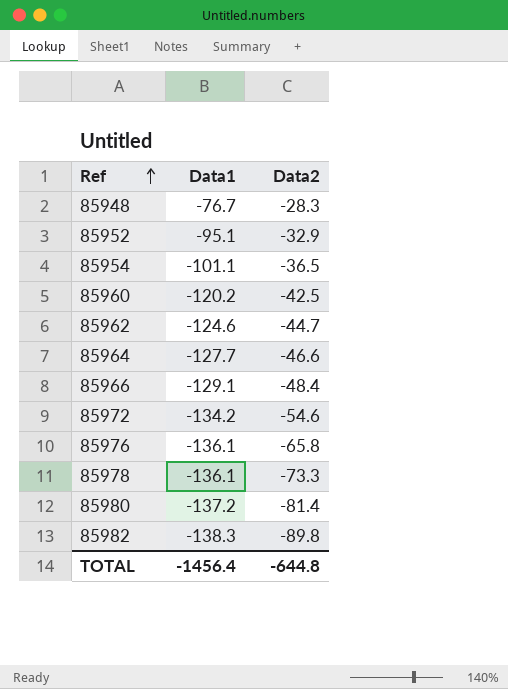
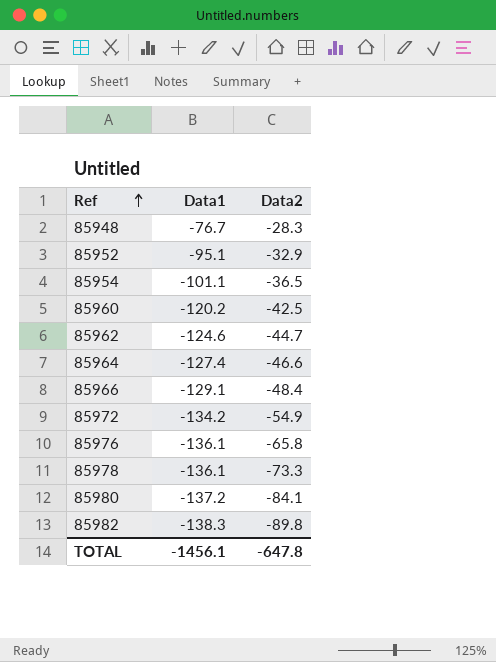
85964 | Data1: -127.7 -> -127.4
85972 | Data2: -54.6 -> -54.9
85980 | Data2: -81.4 -> -84.1
TOTAL | Data1: -1456.4 -> -1456.1
TOTAL | Data2: -644.8 -> -647.8

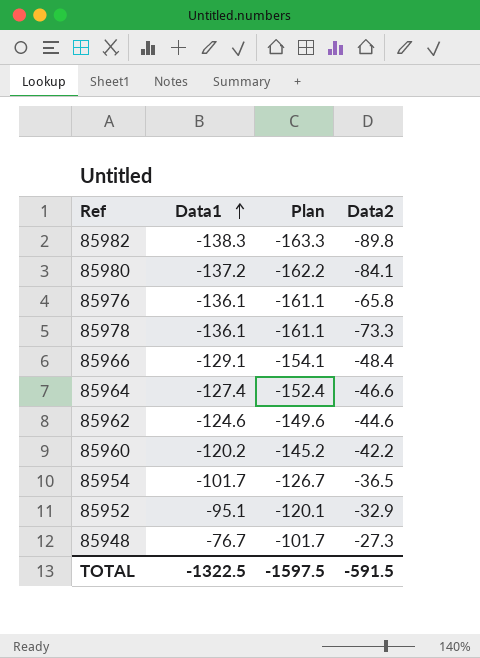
row order: Ref ascending -> Data1 ascending
column Plan | formula: none -> [Data1] - 25
row 85972: -134.2 | -54.9 -> none
85962 | Data2: -44.7 -> -44.6
85960 | Data2: -42.5 -> -42.2
85954 | Data1: -101.1 -> -101.7
85948 | Data2: -28.3 -> -27.3
TOTAL | Data1: -1456.1 -> -1322.5
TOTAL | Data2: -647.8 -> -591.5

